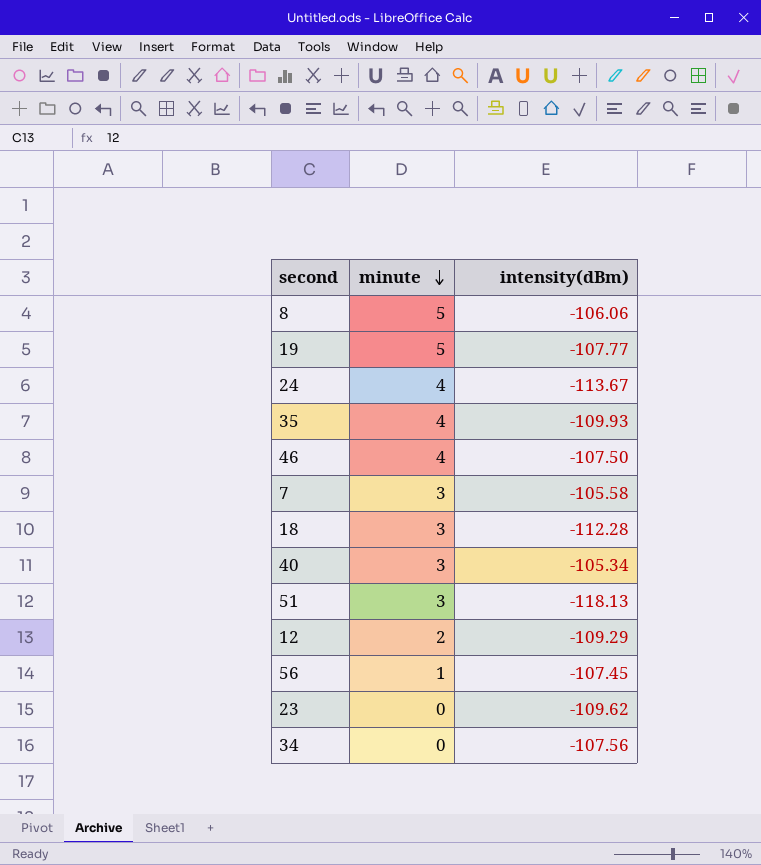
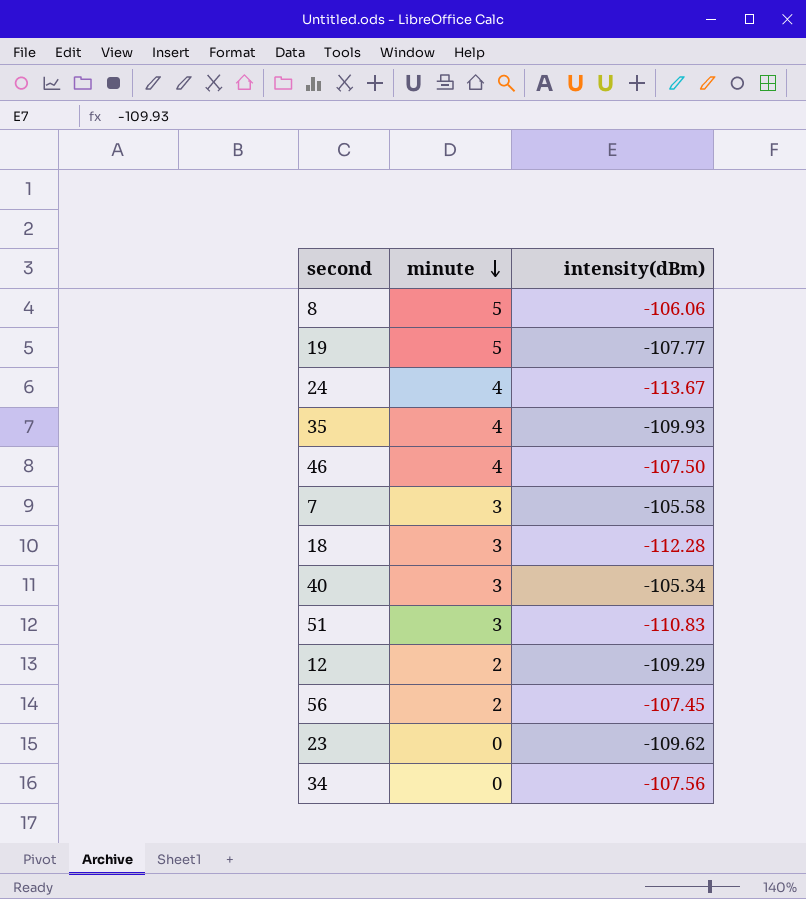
51 | intensity(dBm): -118.13 -> -110.83
56 | minute: 1 -> 2

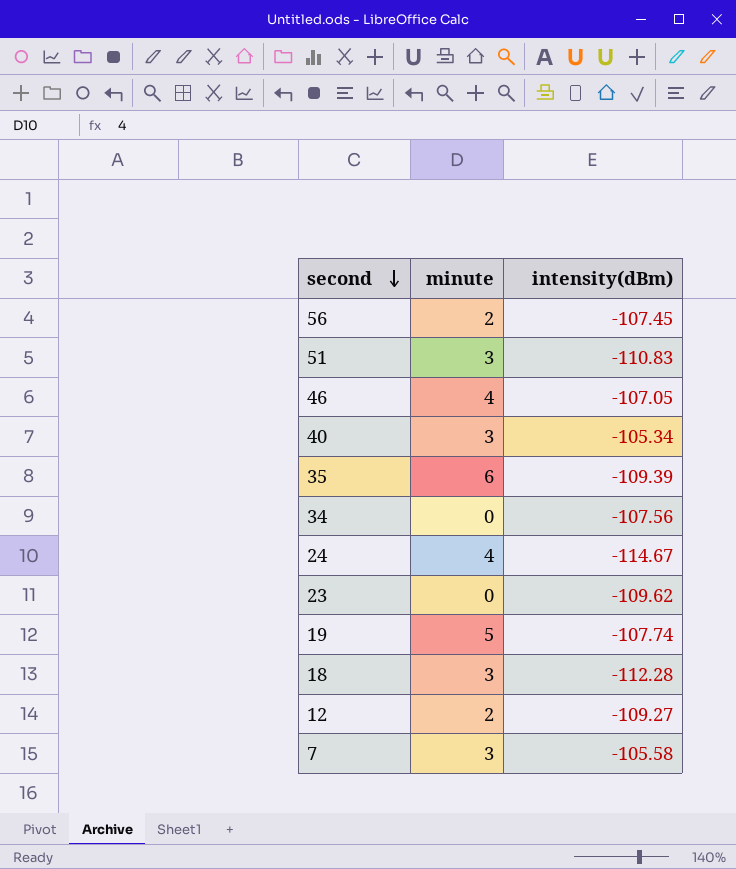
row order: minute descending -> second descending
row 8: 5 | -106.06 -> none
46 | intensity(dBm): -107.50 -> -107.05
35 | minute: 4 -> 6
35 | intensity(dBm): -109.93 -> -109.39
24 | intensity(dBm): -113.67 -> -114.67
19 | intensity(dBm): -107.77 -> -107.74
12 | intensity(dBm): -109.29 -> -109.27

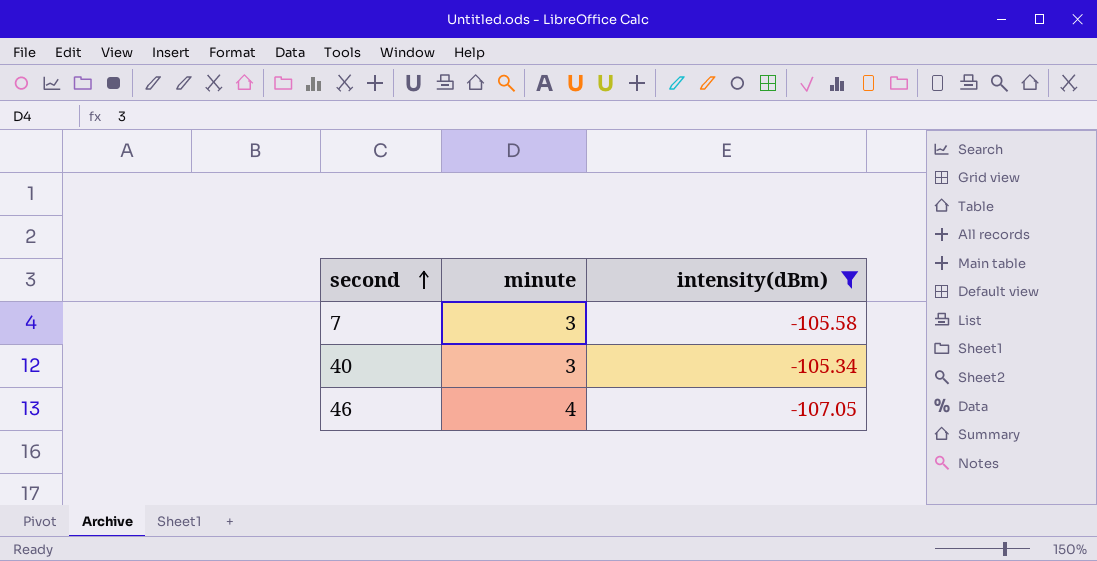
filter: none -> intensity(dBm) >= -107.05
row order: second descending -> second ascending

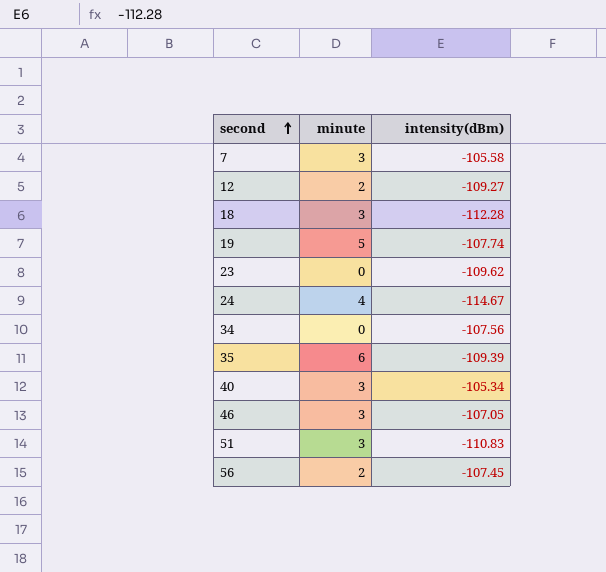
filter: intensity(dBm) >= -107.05 -> none
46 | minute: 4 -> 3

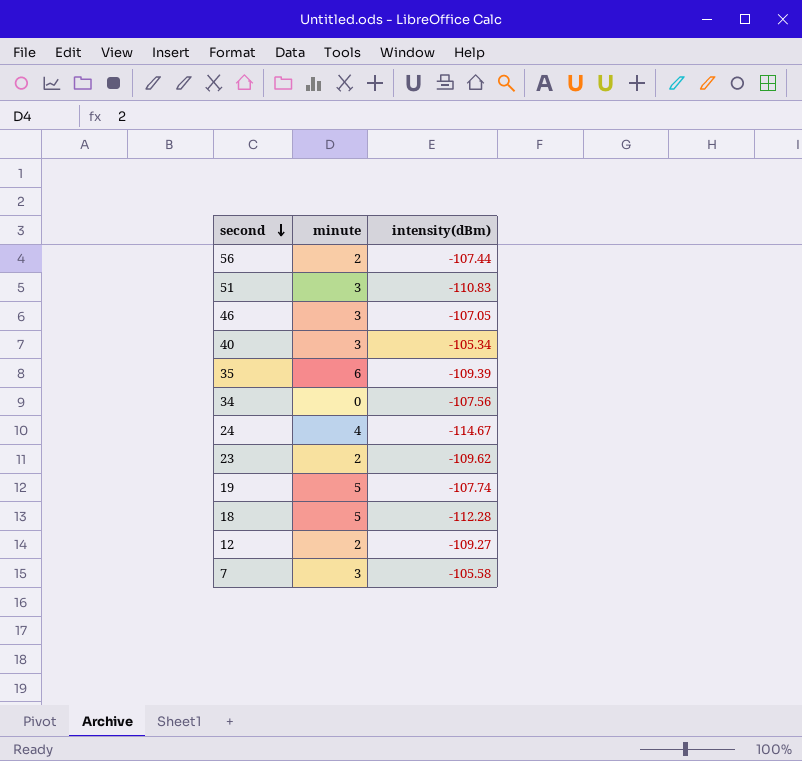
row order: second ascending -> second descending
56 | intensity(dBm): -107.45 -> -107.44
23 | minute: 0 -> 2
18 | minute: 3 -> 5

